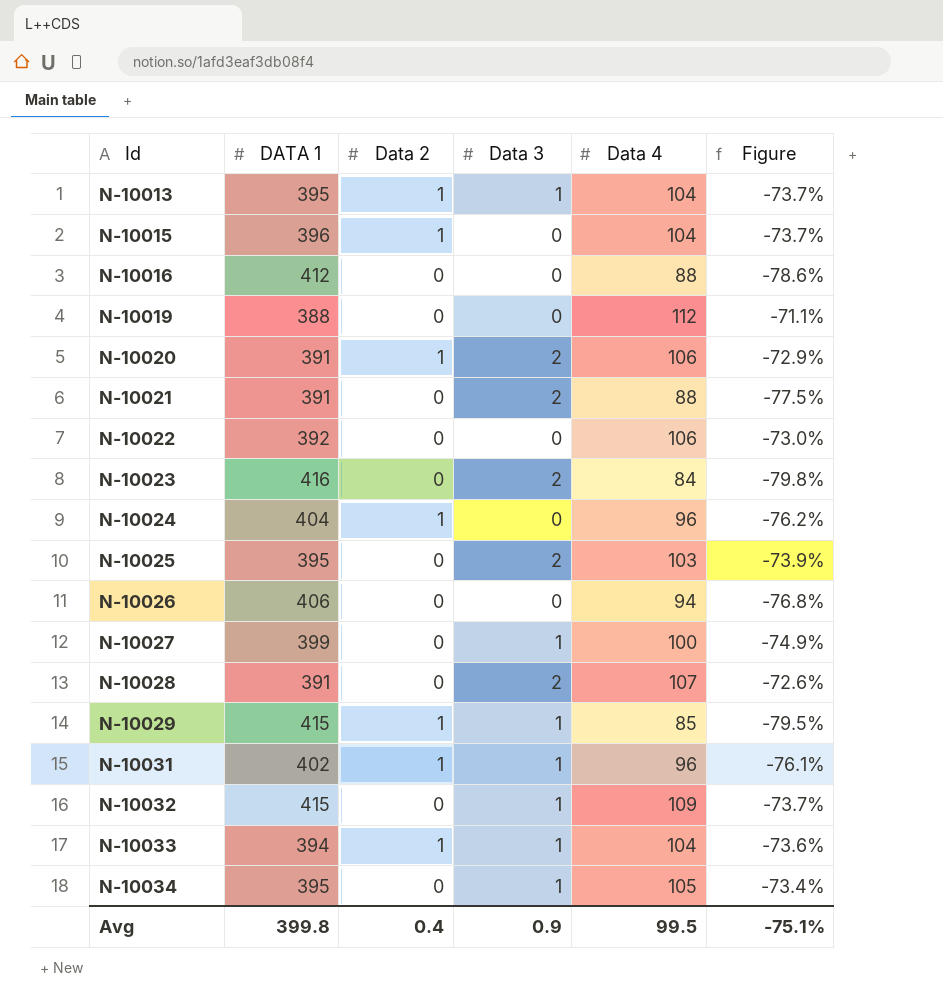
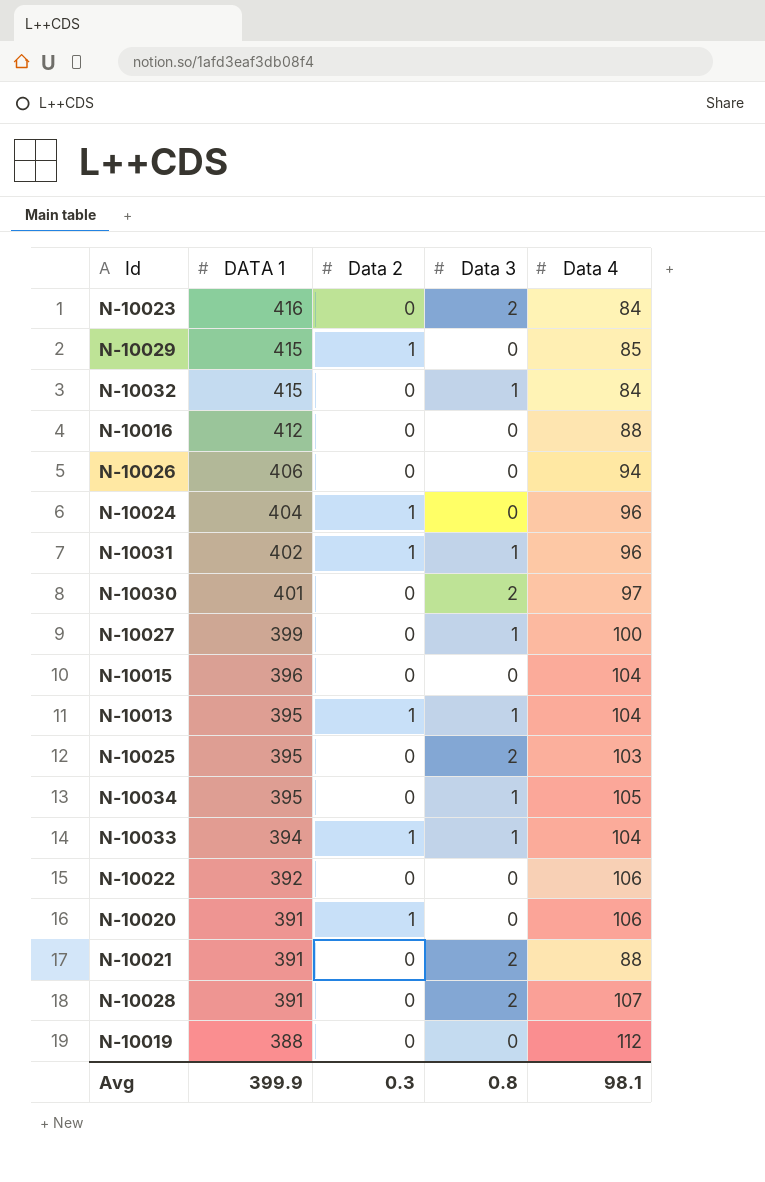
row order: Id ascending -> DATA 1 descending
column Figure | formula: ([Data 4] - [DATA 1]) / [DATA 1] -> none
N-10029 | Data 3: 1 -> 0
N-10032 | Data 4: 109 -> 84
row N-10030: none -> 401 | 0 | 2 | 97
N-10015 | Data 2: 1 -> 0
N-10020 | Data 3: 2 -> 0
Avg | DATA 1: 399.8 -> 399.9
Avg | Data 2: 0.4 -> 0.3
Avg | Data 3: 0.9 -> 0.8
Avg | Data 4: 99.5 -> 98.1

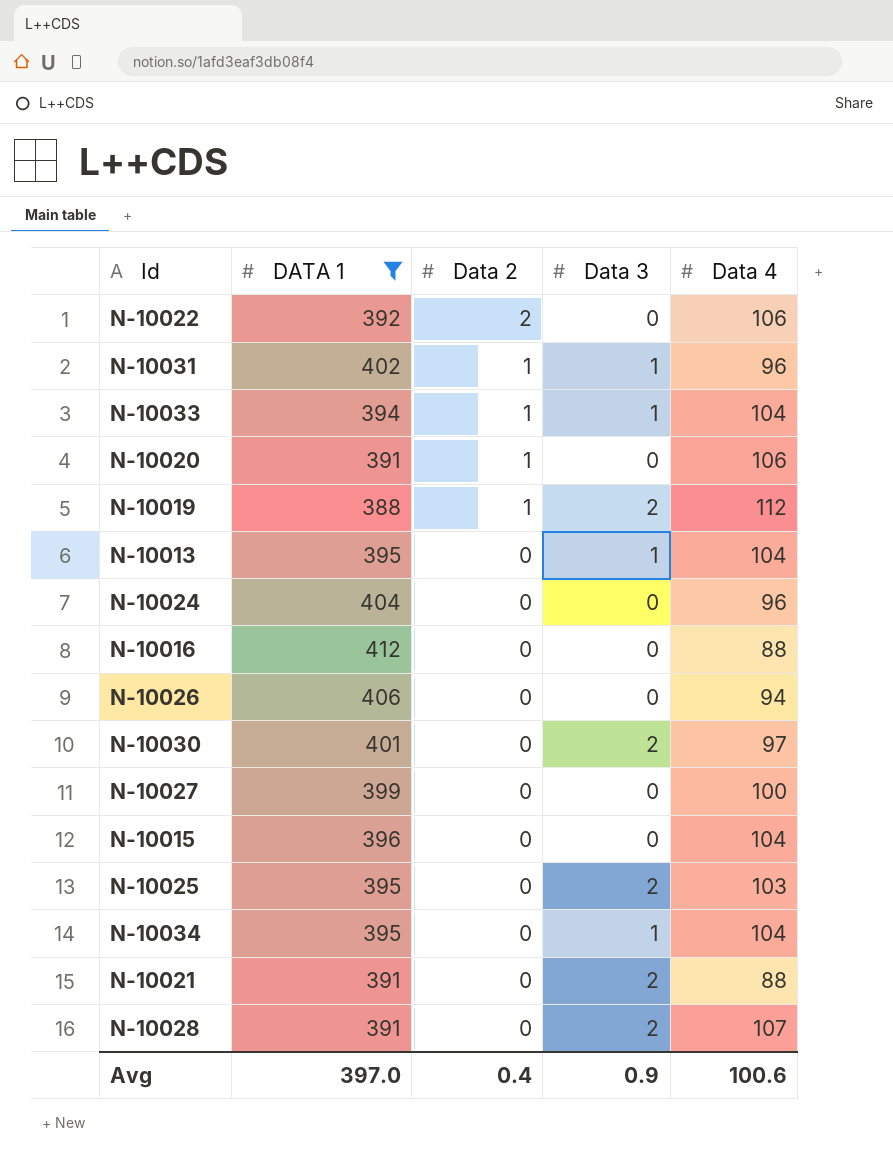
filter: none -> DATA 1 <= 412
row order: DATA 1 descending -> Data 2 descending
N-10022 | Data 2: 0 -> 2
N-10019 | Data 2: 0 -> 1
N-10019 | Data 3: 0 -> 2
N-10013 | Data 2: 1 -> 0
N-10024 | Data 2: 1 -> 0
N-10027 | Data 3: 1 -> 0
N-10034 | Data 4: 105 -> 104
Avg | DATA 1: 399.9 -> 397.0
Avg | Data 2: 0.3 -> 0.4
Avg | Data 3: 0.8 -> 0.9
Avg | Data 4: 98.1 -> 100.6

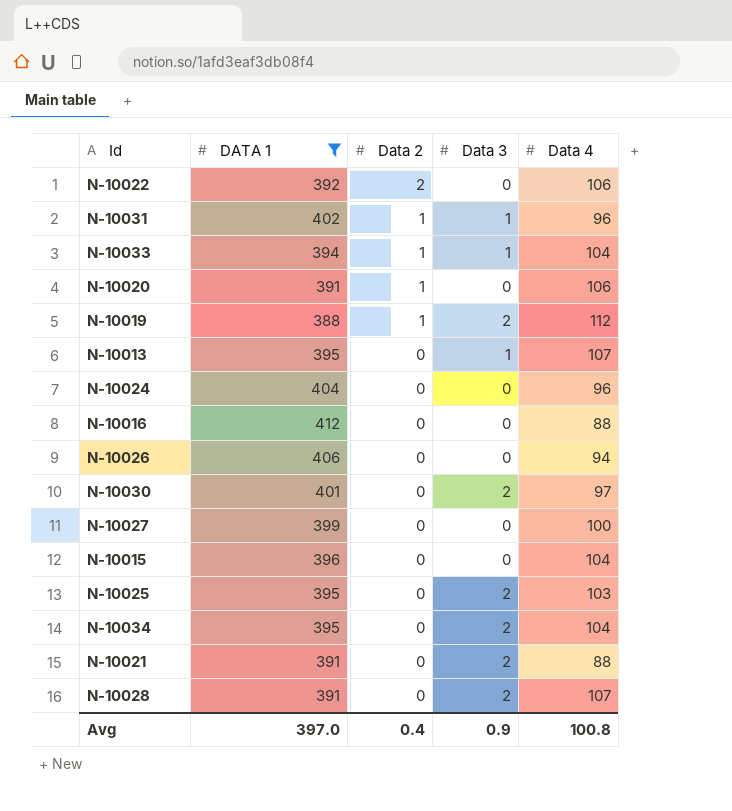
N-10013 | Data 4: 104 -> 107
N-10034 | Data 3: 1 -> 2
Avg | Data 4: 100.6 -> 100.8

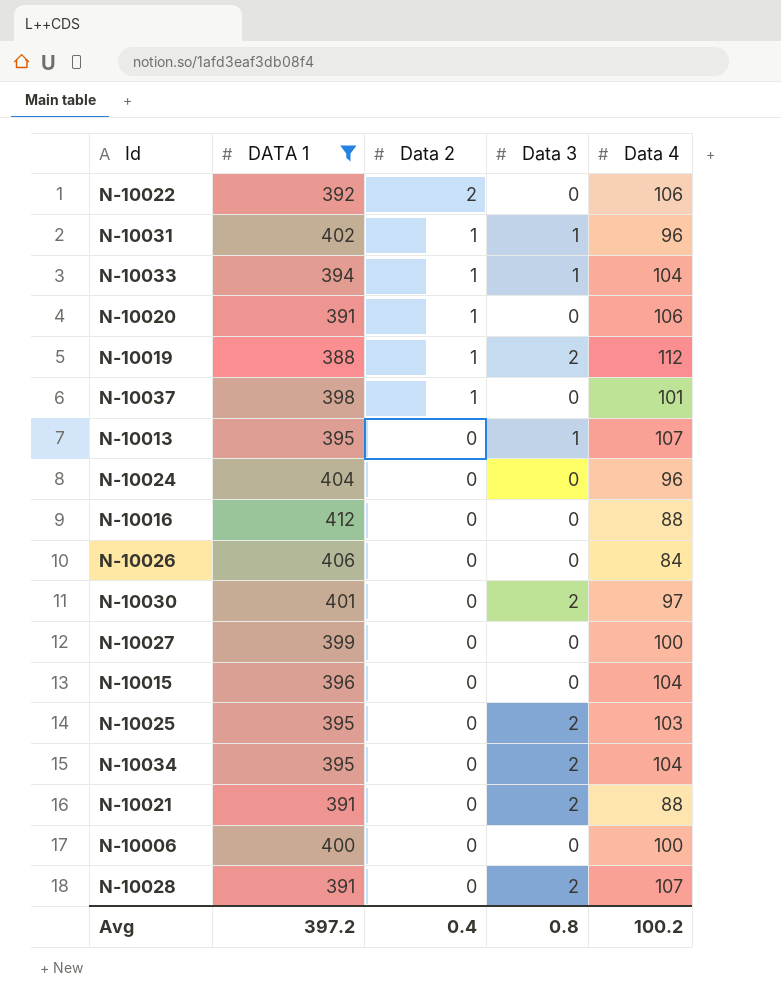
row N-10037: none -> 398 | 1 | 0 | 101
N-10026 | Data 4: 94 -> 84
row N-10006: none -> 400 | 0 | 0 | 100
Avg | DATA 1: 397.0 -> 397.2
Avg | Data 3: 0.9 -> 0.8
Avg | Data 4: 100.8 -> 100.2

